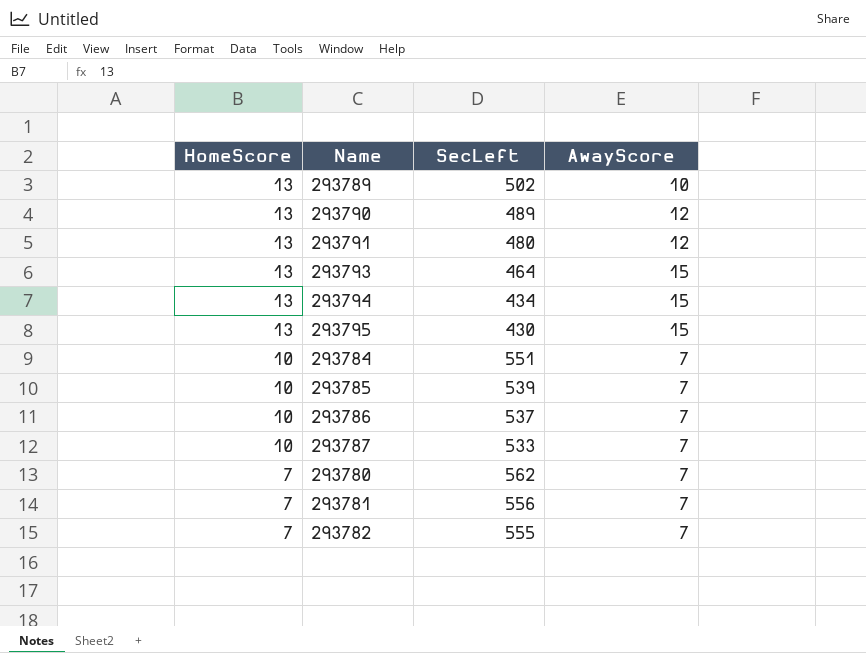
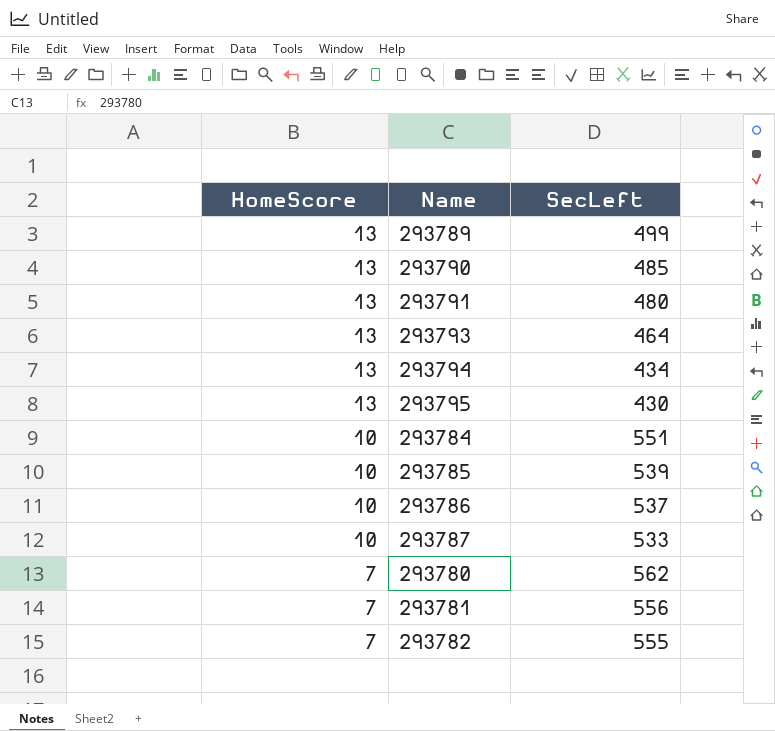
column AwayScore | position: 4 -> none
293789 | SecLeft: 502 -> 499
293790 | SecLeft: 489 -> 485

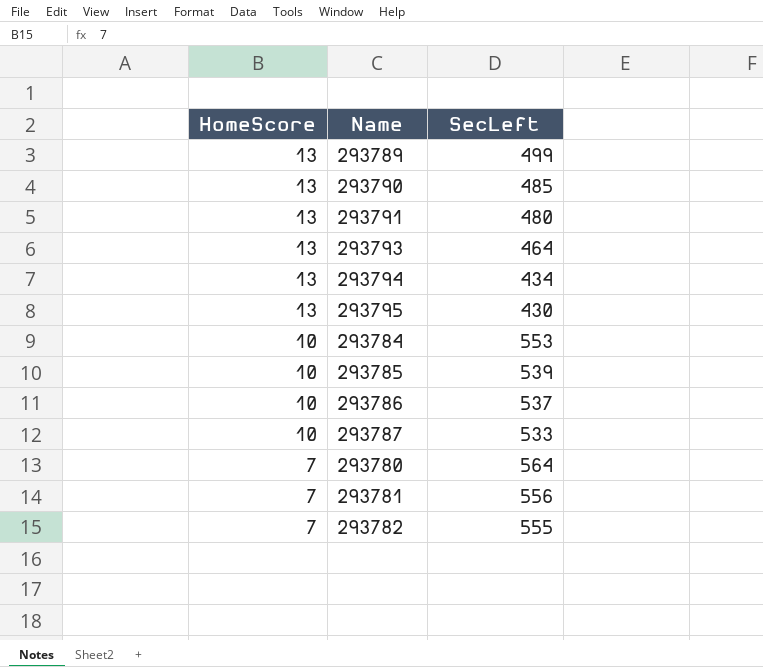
293784 | SecLeft: 551 -> 553
293780 | SecLeft: 562 -> 564

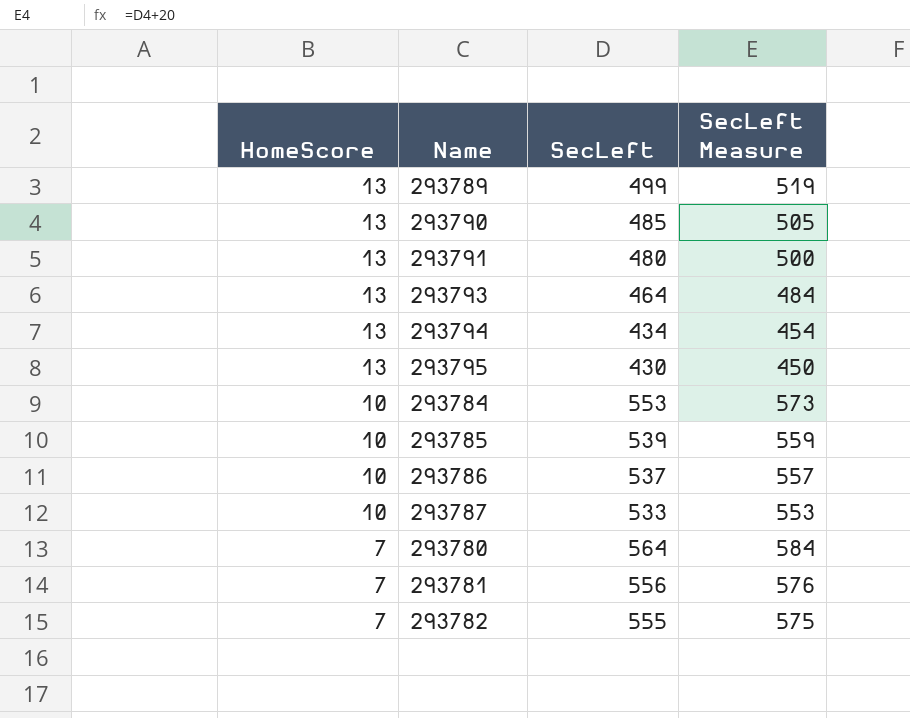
column SecLeft Measure | formula: none -> [SecLeft] + 20

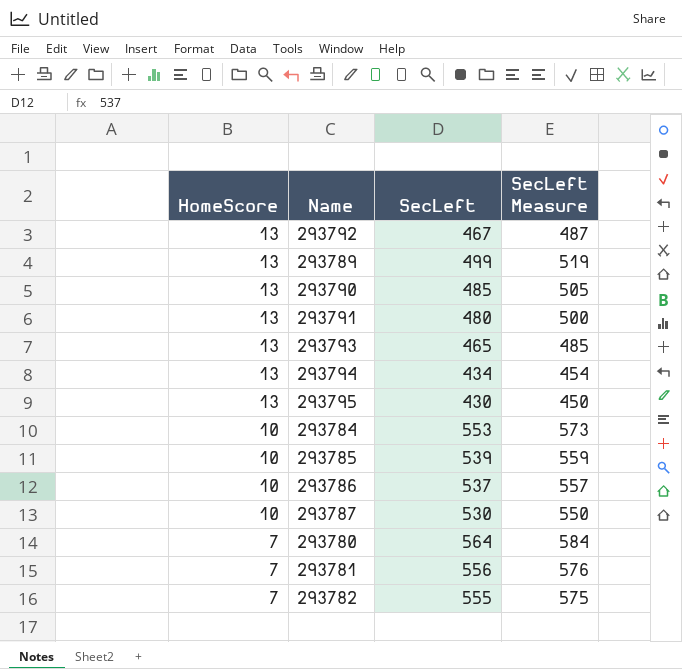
row 293792: none -> 13 | 467 | 487
293793 | SecLeft: 464 -> 465
293793 | SecLeft Measure: 484 -> 485
293787 | SecLeft: 533 -> 530
293787 | SecLeft Measure: 553 -> 550

